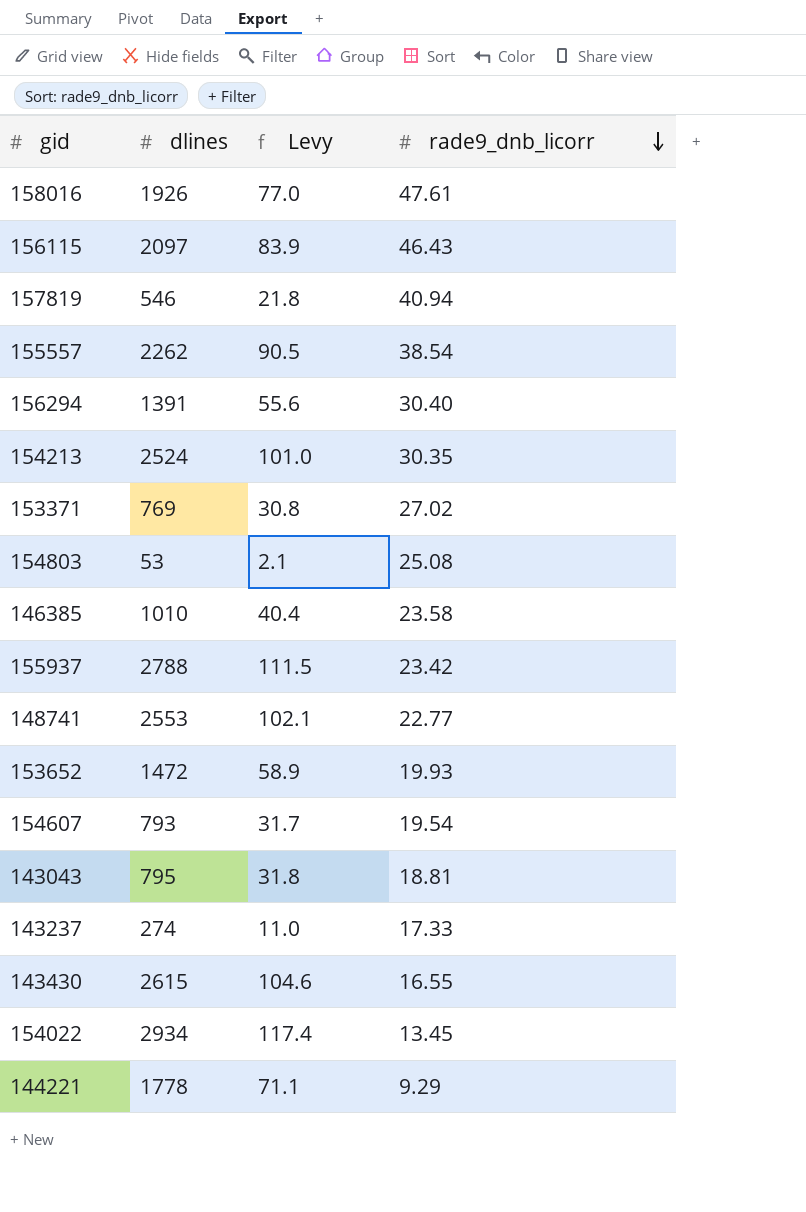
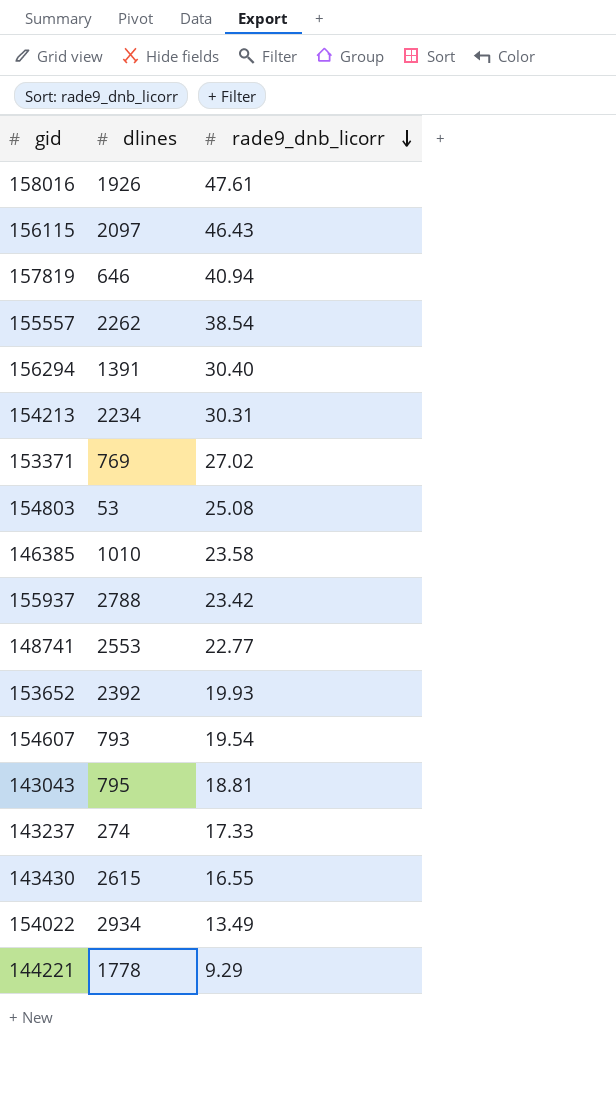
column Levy | formula: [dlines] * 0.04 -> none
157819 | dlines: 546 -> 646
154213 | dlines: 2524 -> 2234
154213 | rade9_dnb_licorr: 30.35 -> 30.31
153652 | dlines: 1472 -> 2392
154022 | rade9_dnb_licorr: 13.45 -> 13.49

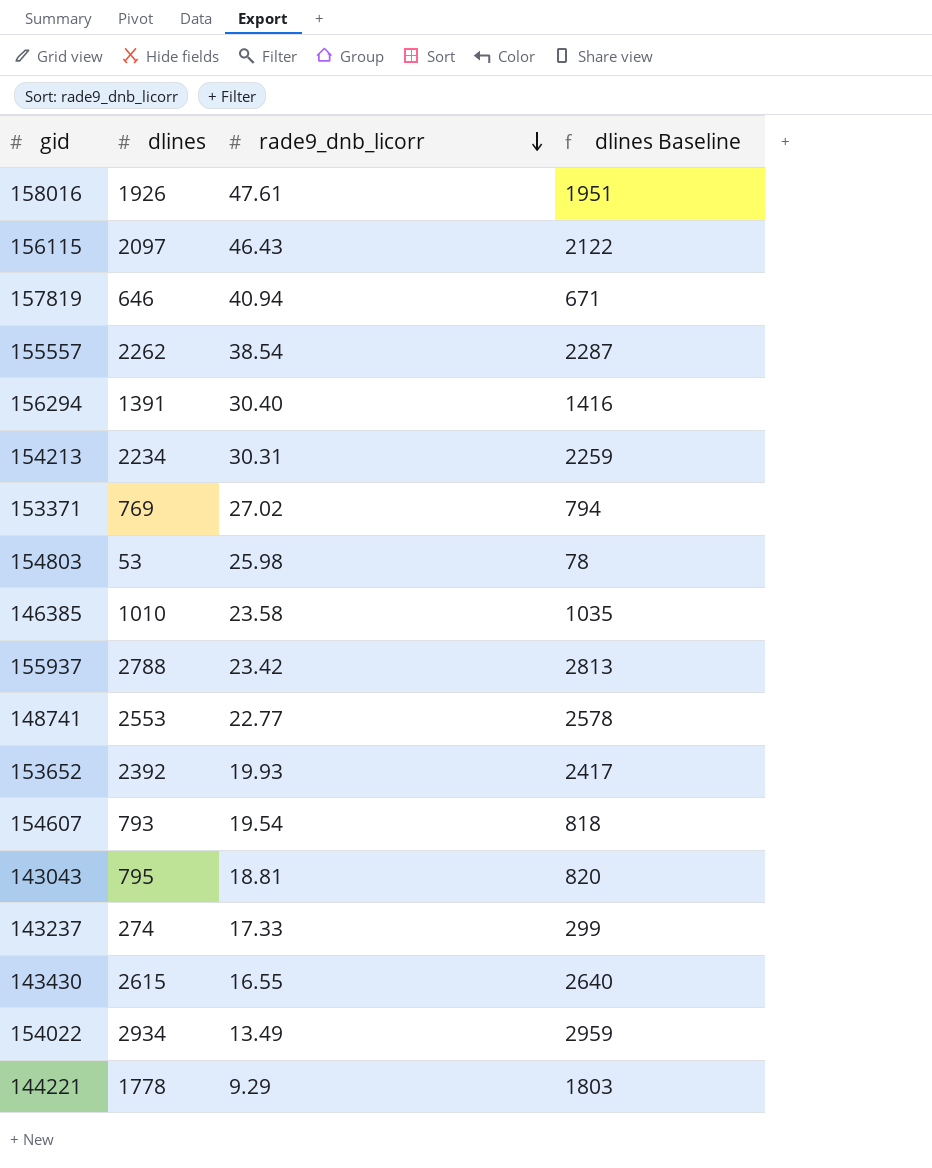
column dlines Baseline | formula: none -> [dlines] + 25
154803 | rade9_dnb_licorr: 25.08 -> 25.98

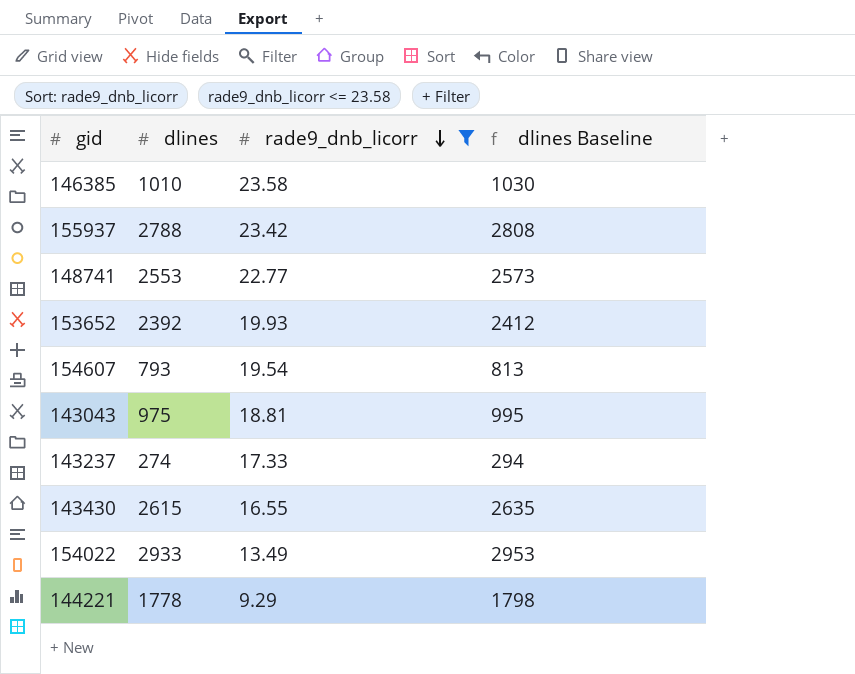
filter: none -> rade9_dnb_licorr <= 23.58
column dlines Baseline | formula: [dlines] + 25 -> [dlines] + 20
143043 | dlines: 795 -> 975
154022 | dlines: 2934 -> 2933

